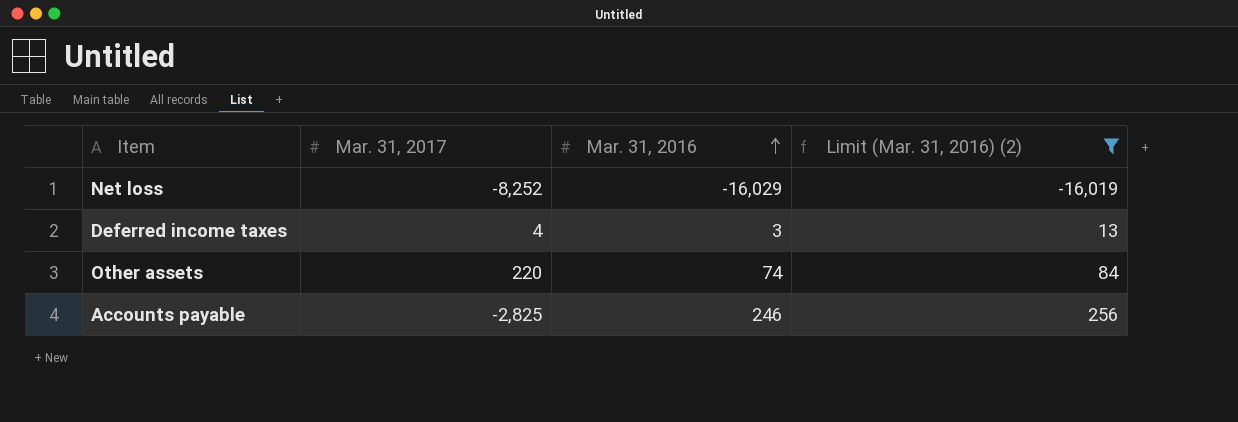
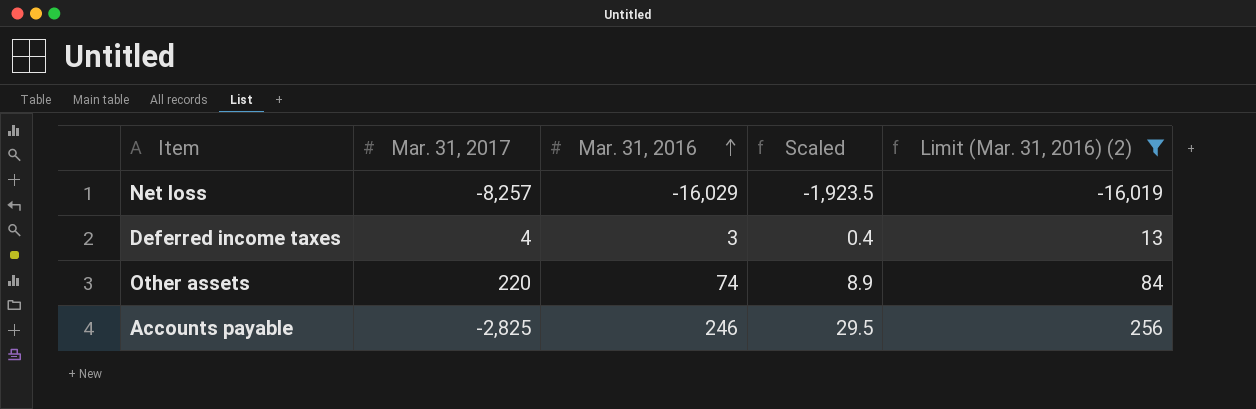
column Scaled | formula: none -> [Mar. 31, 2016] * 0.12
Net loss | Mar. 31, 2017: -8,252 -> -8,257

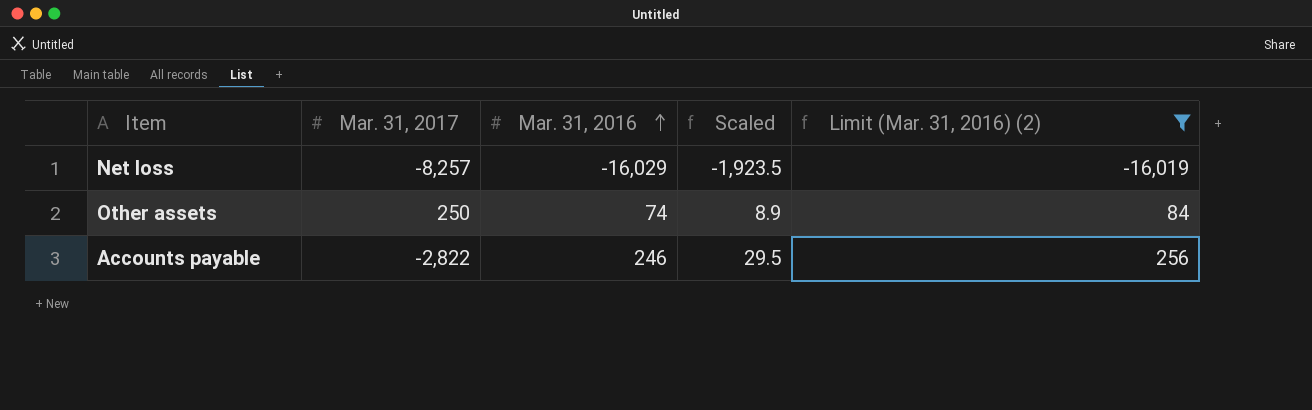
row Deferred income taxes: 4 | 3 | 0.4 | 13 -> none
Other assets | Mar. 31, 2017: 220 -> 250
Accounts payable | Mar. 31, 2017: -2,825 -> -2,822

